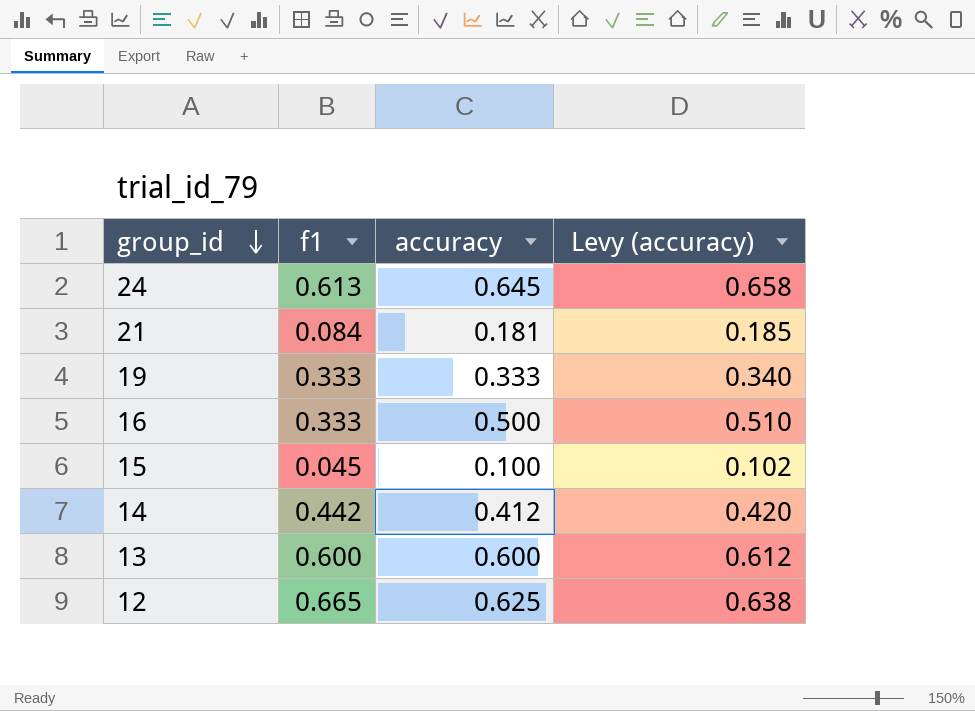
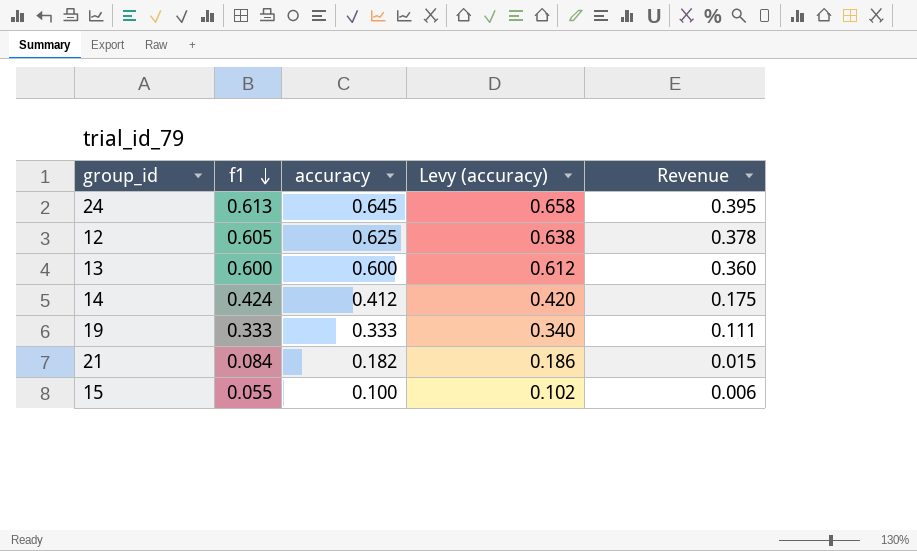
row order: group_id descending -> f1 descending
column Revenue | formula: none -> [f1] * [accuracy]
row 16: 0.333 | 0.500 | 0.510 -> none
12 | f1: 0.665 -> 0.605
14 | f1: 0.442 -> 0.424
21 | accuracy: 0.181 -> 0.182
21 | Levy (accuracy): 0.185 -> 0.186
15 | f1: 0.045 -> 0.055

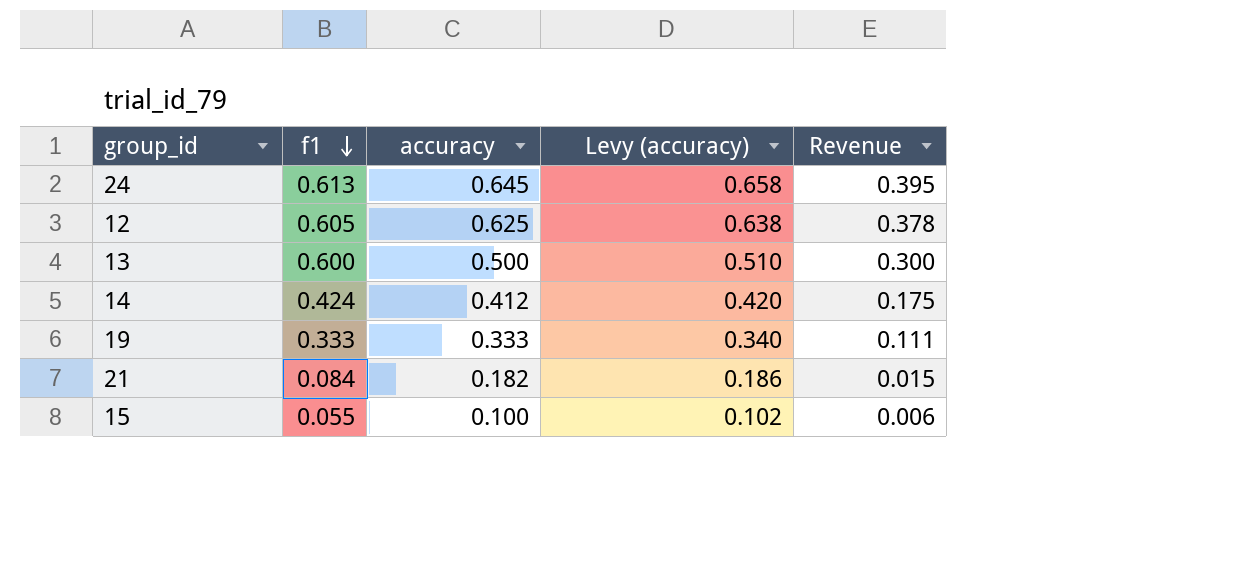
13 | accuracy: 0.600 -> 0.500
13 | Levy (accuracy): 0.612 -> 0.510
13 | Revenue: 0.360 -> 0.300

